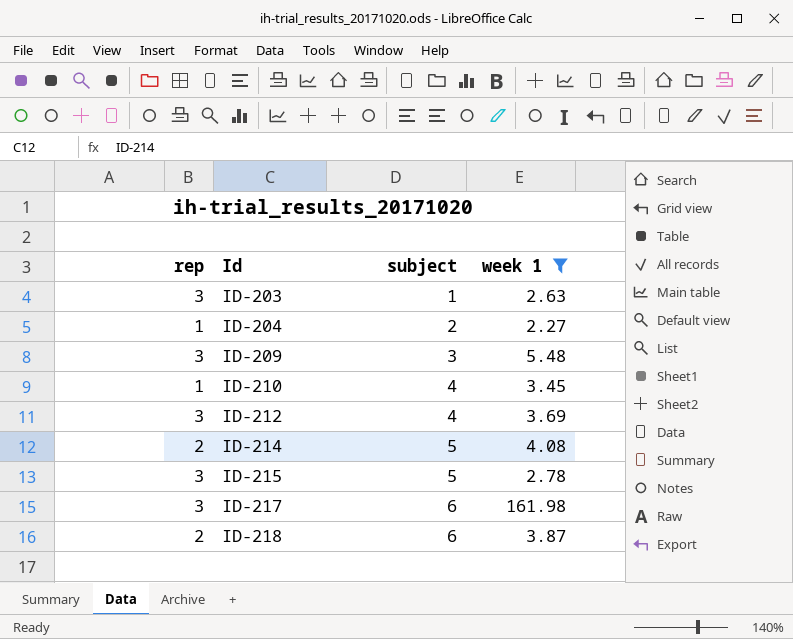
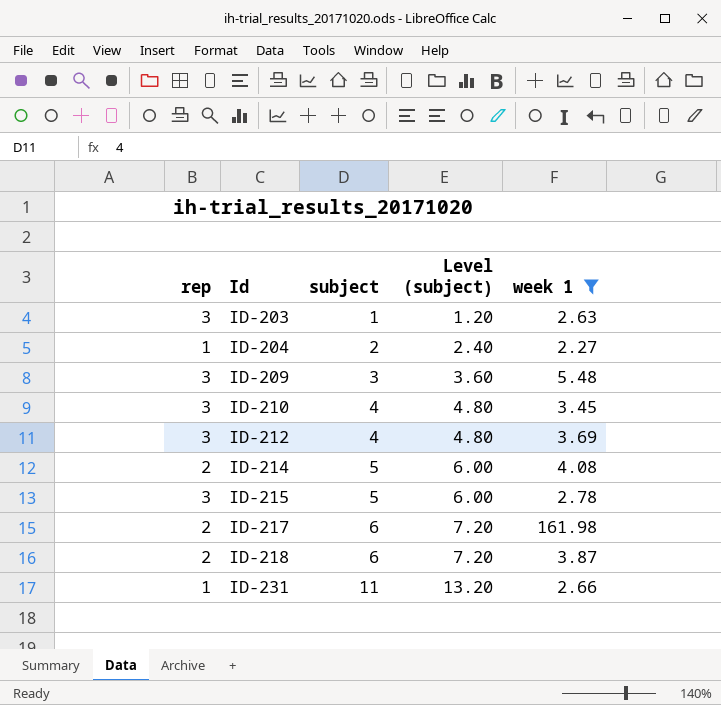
column Level (subject) | formula: none -> [subject] * 1.2
ID-210 | rep: 1 -> 3
ID-217 | rep: 3 -> 2
row ID-231: none -> 1 | 11 | 13.20 | 2.66

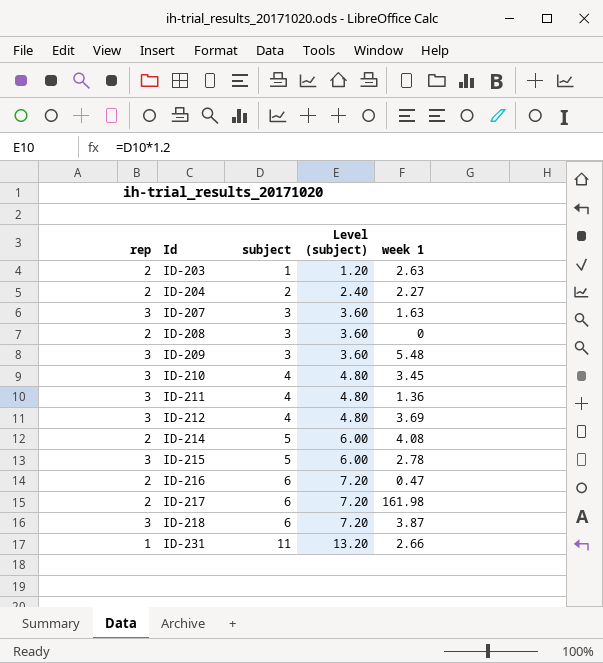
filter: week 1 >= 2.27 -> none
ID-203 | rep: 3 -> 2
ID-204 | rep: 1 -> 2
ID-218 | rep: 2 -> 3

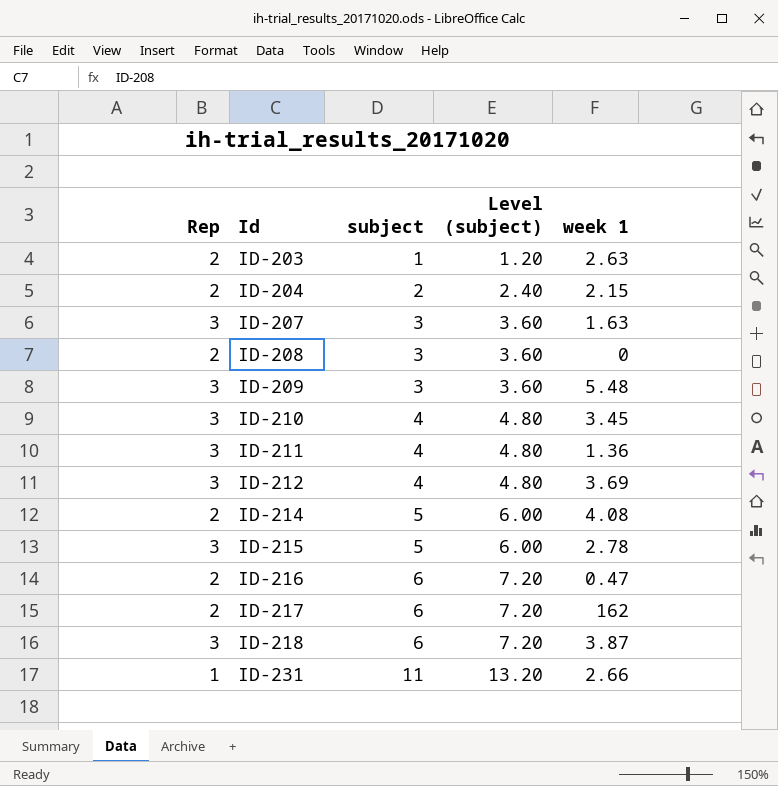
column name: rep -> Rep
ID-204 | week 1: 2.27 -> 2.15
ID-217 | week 1: 161.98 -> 162

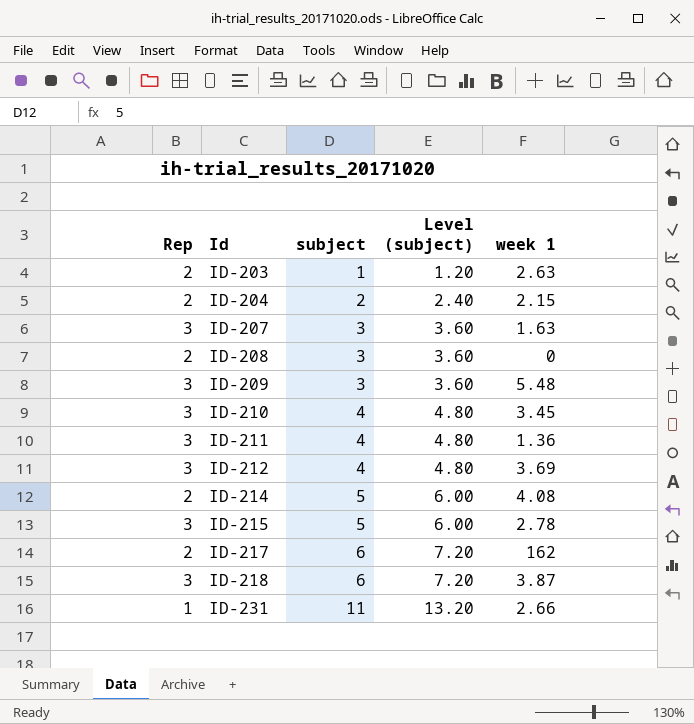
row ID-216: 2 | 6 | 7.20 | 0.47 -> none

